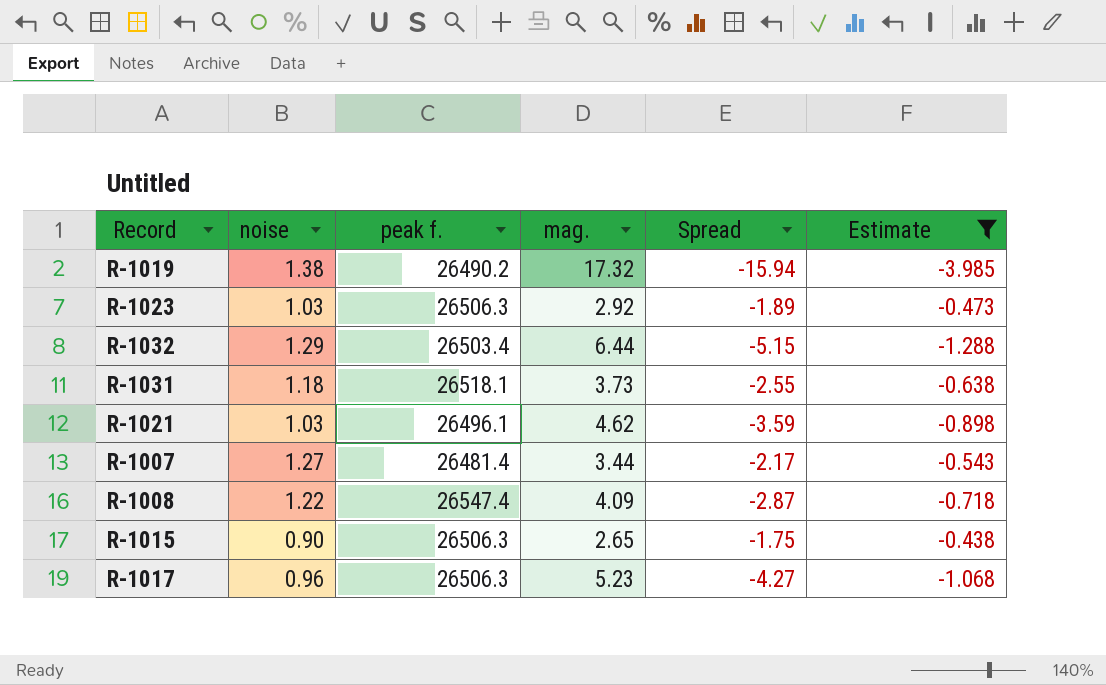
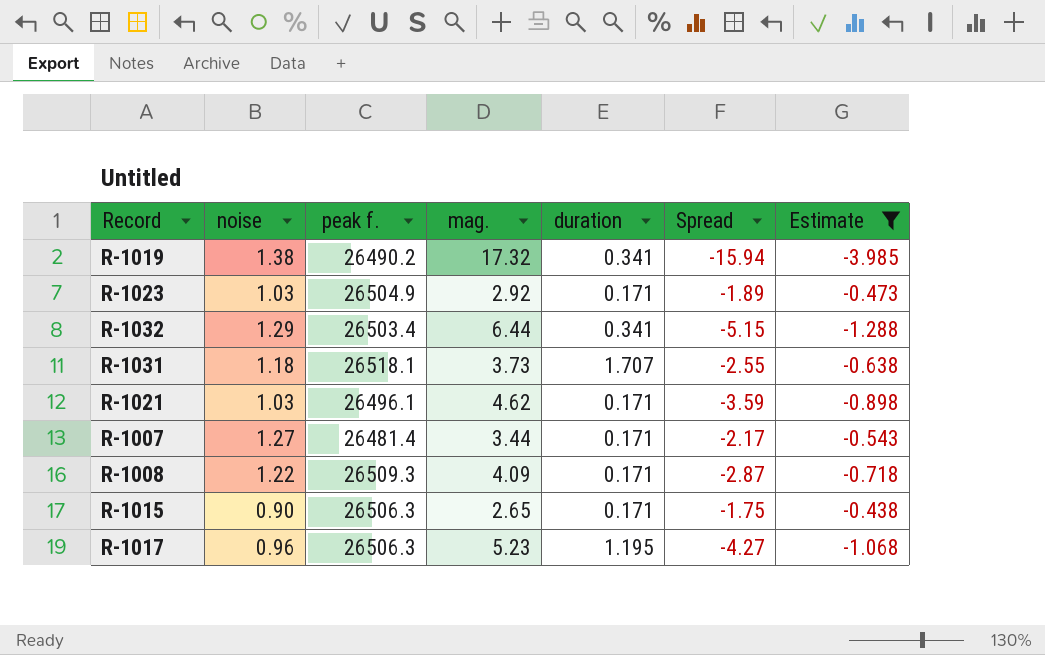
column duration | position: none -> 5
R-1023 | peak f.: 26506.3 -> 26504.9
R-1008 | peak f.: 26547.4 -> 26509.3

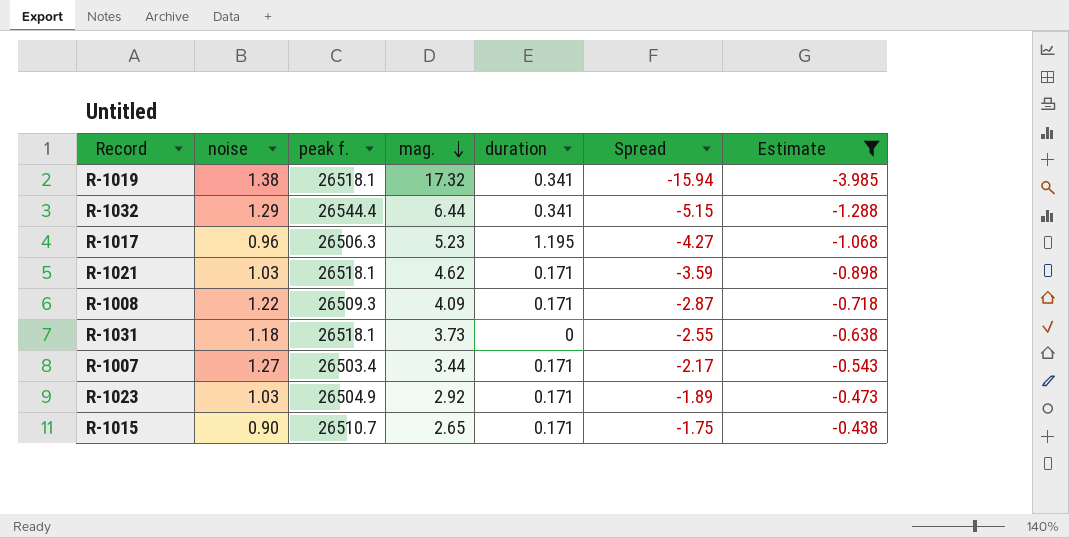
row order: none -> mag. descending
R-1019 | peak f.: 26490.2 -> 26518.1
R-1032 | peak f.: 26503.4 -> 26544.4
R-1021 | peak f.: 26496.1 -> 26518.1
R-1031 | duration: 1.707 -> 0
R-1007 | peak f.: 26481.4 -> 26503.4
R-1015 | peak f.: 26506.3 -> 26510.7

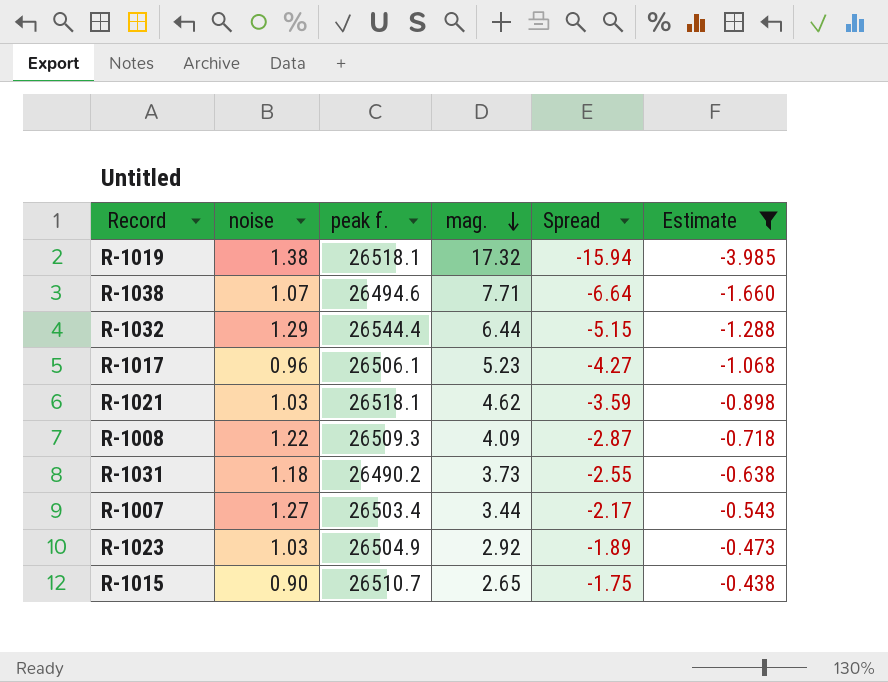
column duration | position: 5 -> none
row R-1038: none -> 1.07 | 26494.6 | 7.71 | -6.64 | -1.660
R-1017 | peak f.: 26506.3 -> 26506.1
R-1031 | peak f.: 26518.1 -> 26490.2

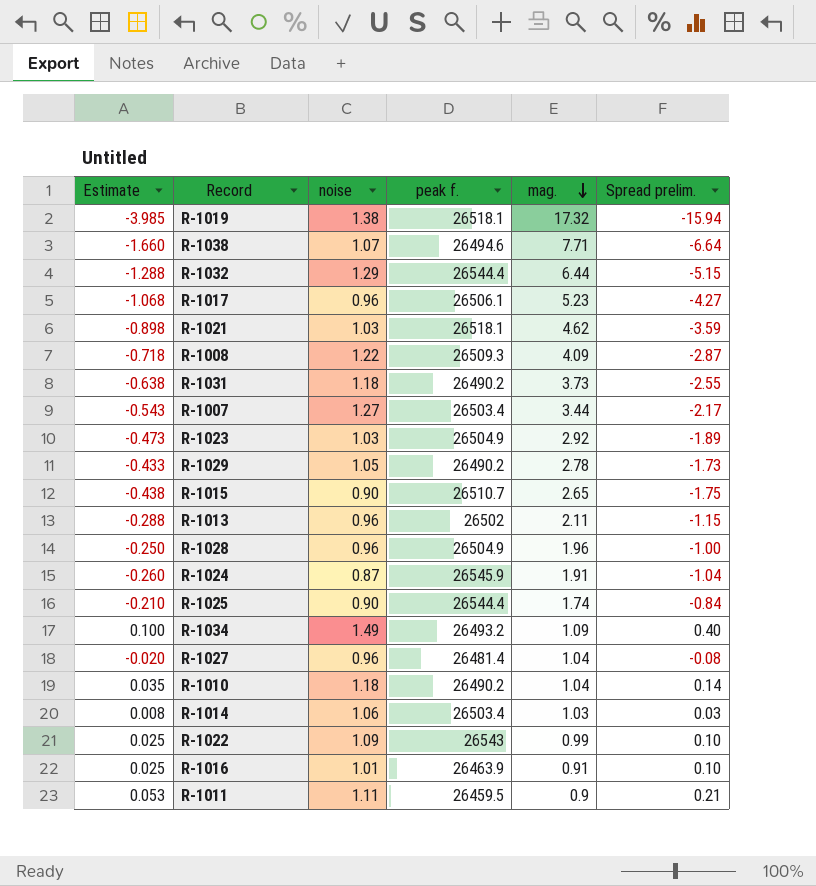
filter: Estimate <= -0.438 -> none
column Estimate | position: 6 -> 1
column name: Spread -> Spread prelim.

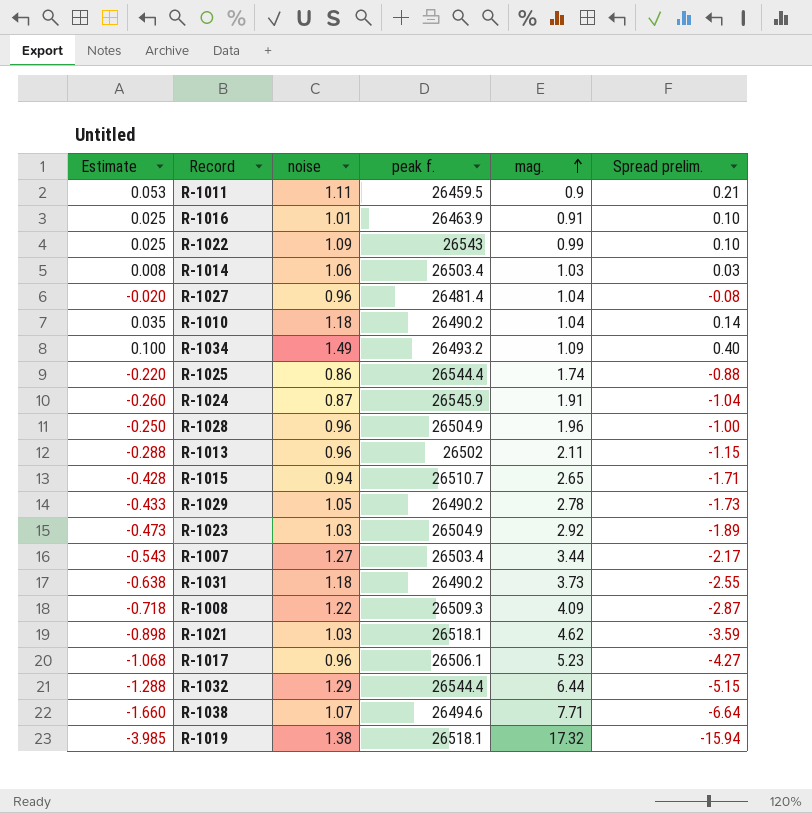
row order: mag. descending -> mag. ascending
R-1025 | Estimate: -0.210 -> -0.220
R-1025 | noise: 0.90 -> 0.86
R-1025 | Spread prelim.: -0.84 -> -0.88
R-1015 | Estimate: -0.438 -> -0.428
R-1015 | noise: 0.90 -> 0.94
R-1015 | Spread prelim.: -1.75 -> -1.71

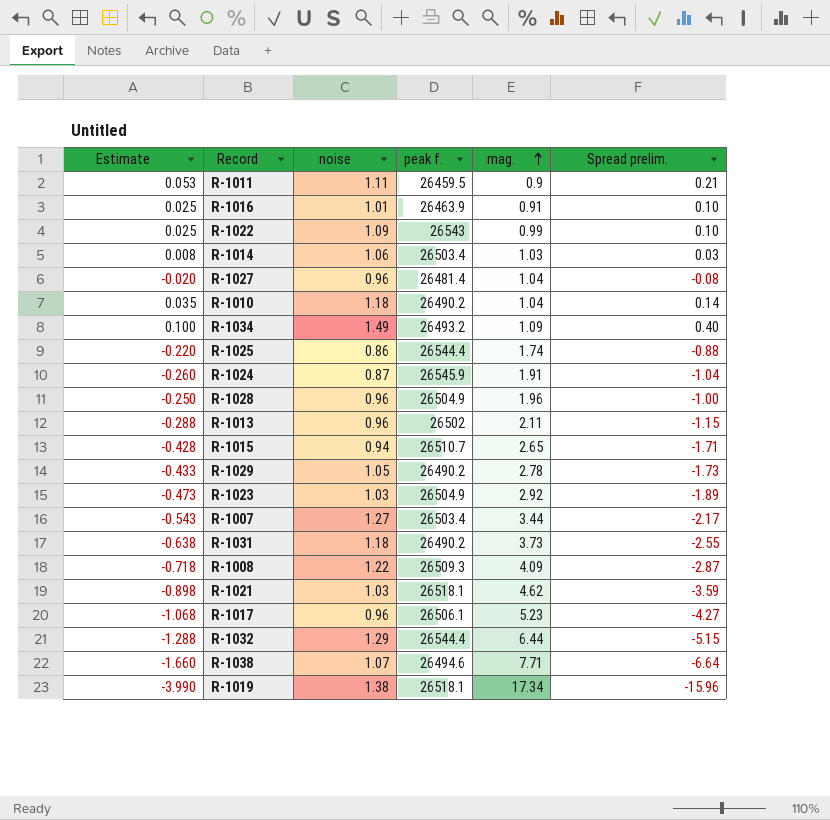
R-1019 | Estimate: -3.985 -> -3.990
R-1019 | mag.: 17.32 -> 17.34
R-1019 | Spread prelim.: -15.94 -> -15.96

